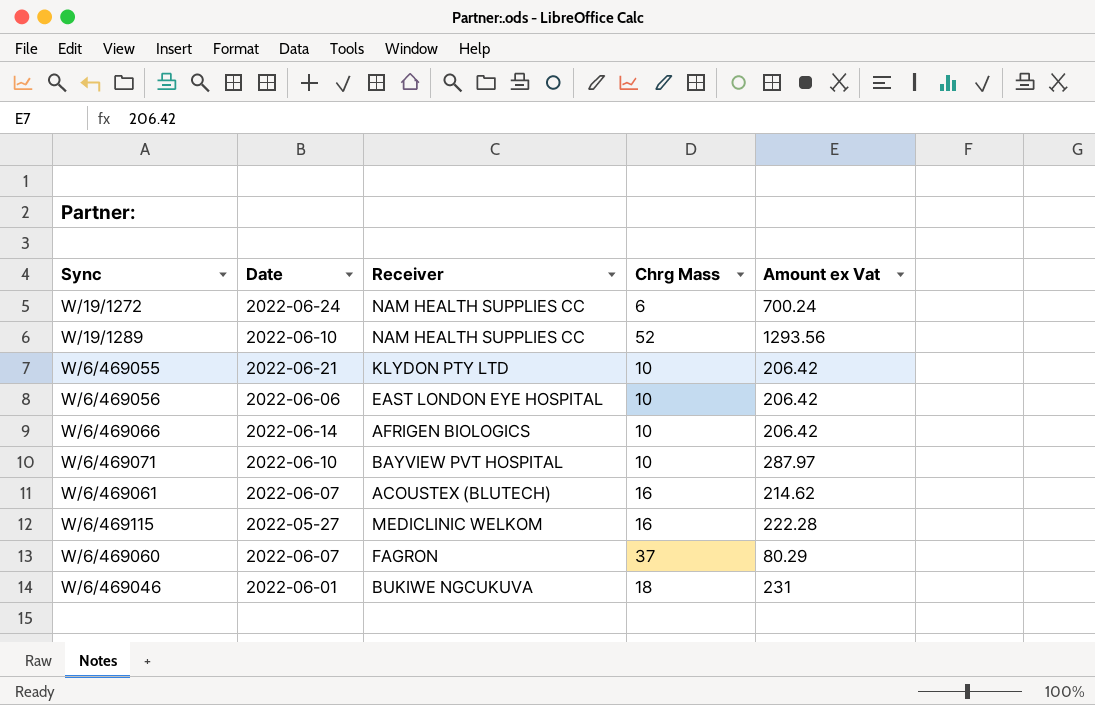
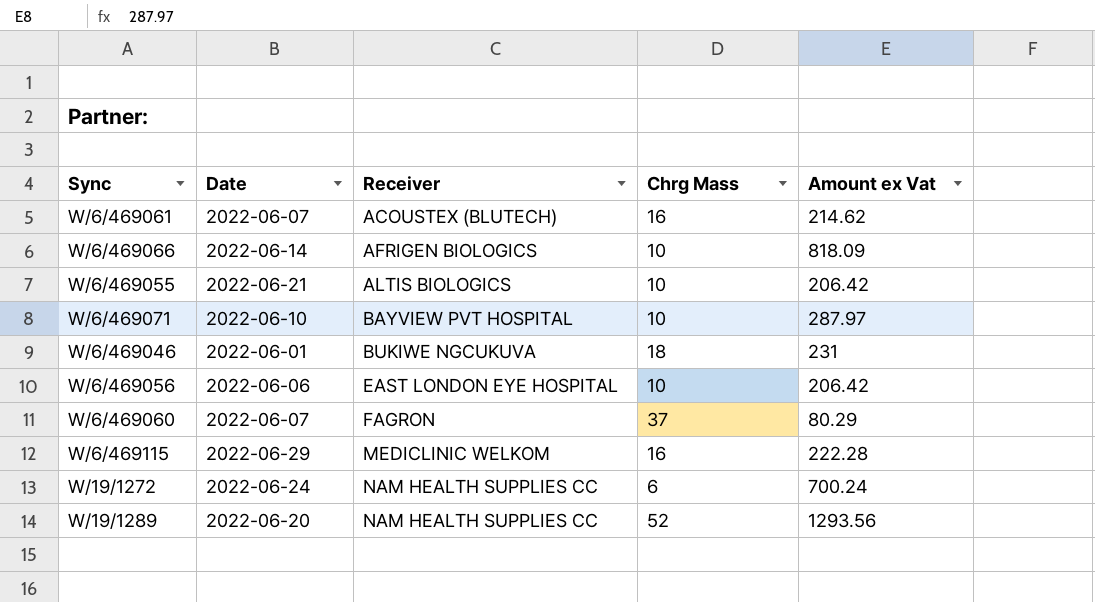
row order: none -> Receiver ascending
W/6/469066 | Amount ex Vat: 206.42 -> 818.09
W/6/469055 | Receiver: KLYDON PTY LTD -> ALTIS BIOLOGICS
W/6/469115 | Date: 2022-05-27 -> 2022-06-29
W/19/1289 | Date: 2022-06-10 -> 2022-06-20

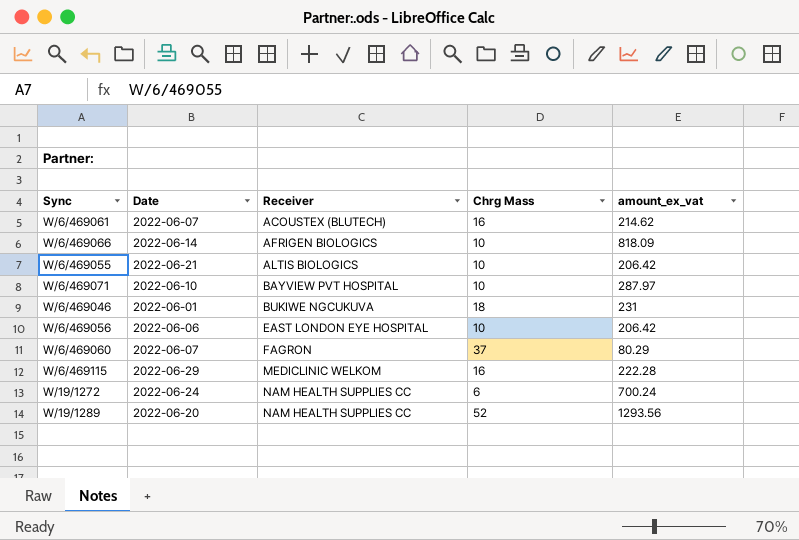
column name: Amount ex Vat -> amount_ex_vat

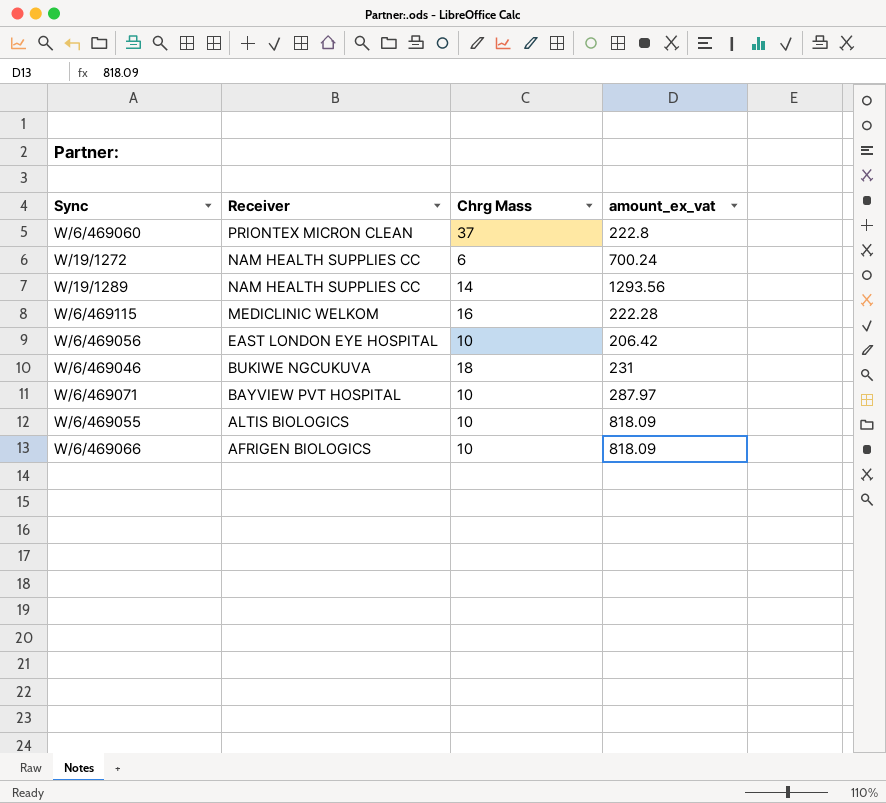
row order: Receiver ascending -> Receiver descending
column Date | position: 2 -> none
row W/6/469061: 2022-06-07 | ACOUSTEX (BLUTECH) | 16 | 214.62 -> none
W/6/469060 | Receiver: FAGRON -> PRIONTEX MICRON CLEAN
W/6/469060 | amount_ex_vat: 80.29 -> 222.8
W/19/1289 | Chrg Mass: 52 -> 14
W/6/469055 | amount_ex_vat: 206.42 -> 818.09

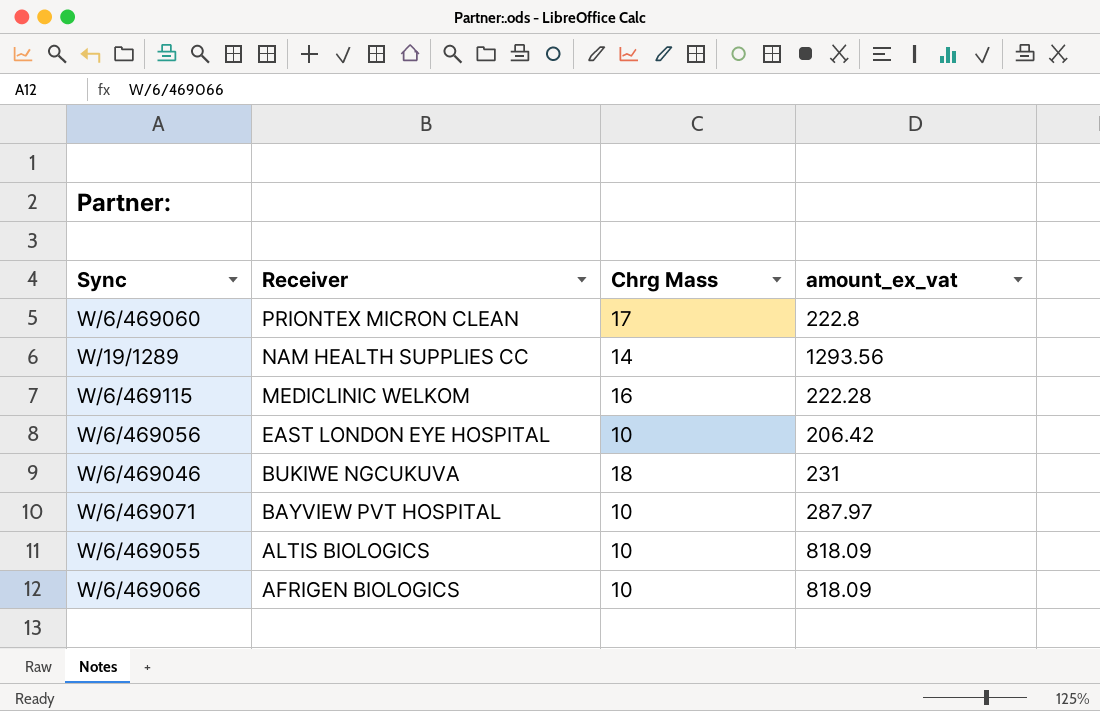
row W/19/1272: NAM HEALTH SUPPLIES CC | 6 | 700.24 -> none
W/6/469060 | Chrg Mass: 37 -> 17

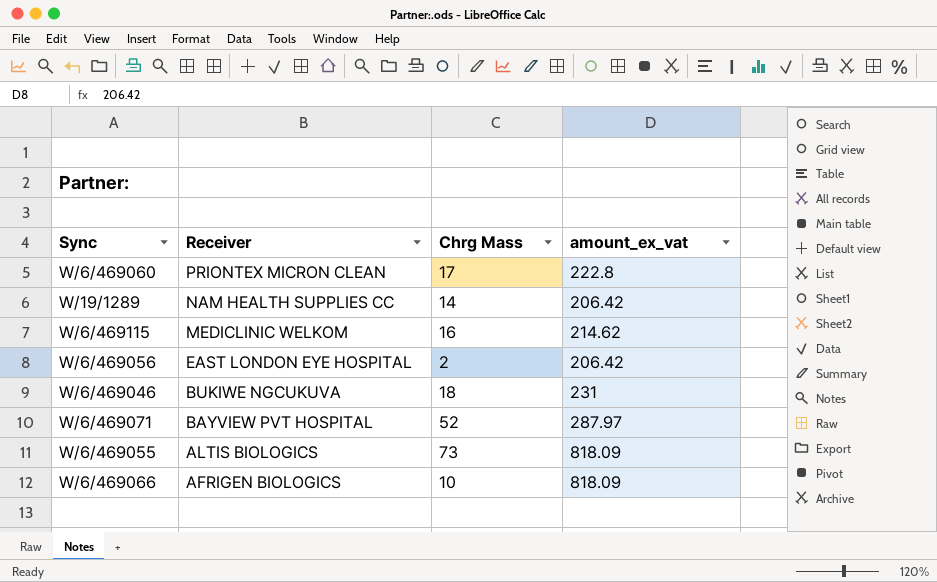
W/19/1289 | amount_ex_vat: 1293.56 -> 206.42
W/6/469115 | amount_ex_vat: 222.28 -> 214.62
W/6/469056 | Chrg Mass: 10 -> 2
W/6/469071 | Chrg Mass: 10 -> 52
W/6/469055 | Chrg Mass: 10 -> 73

